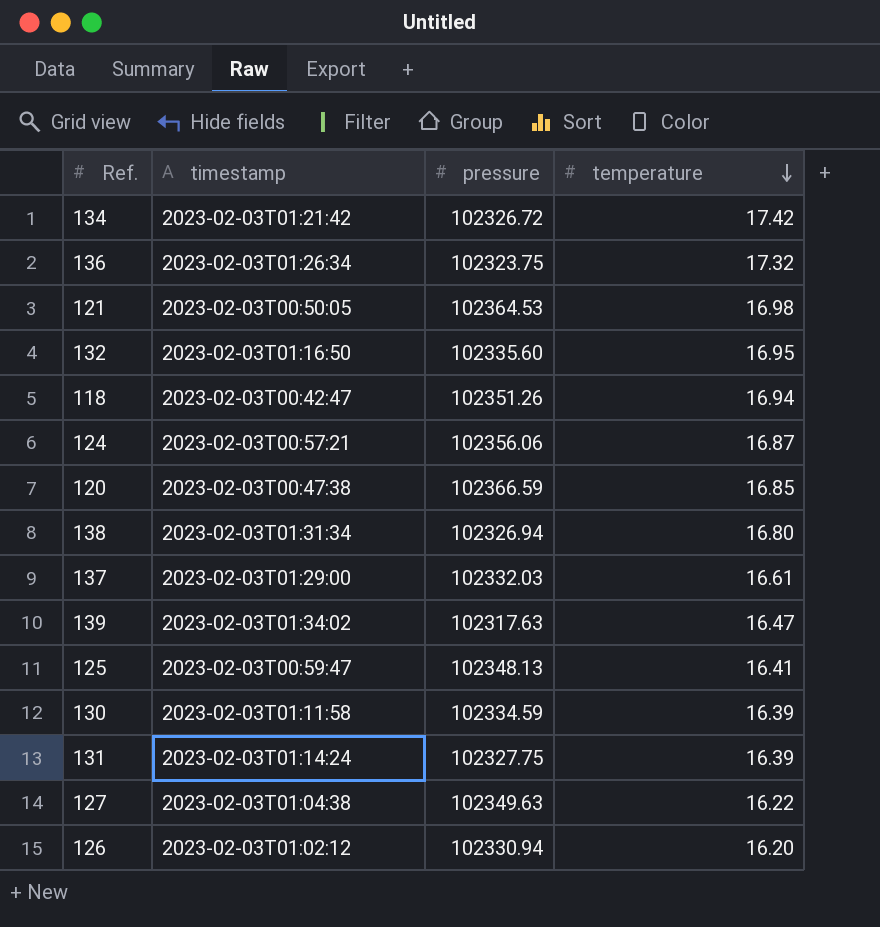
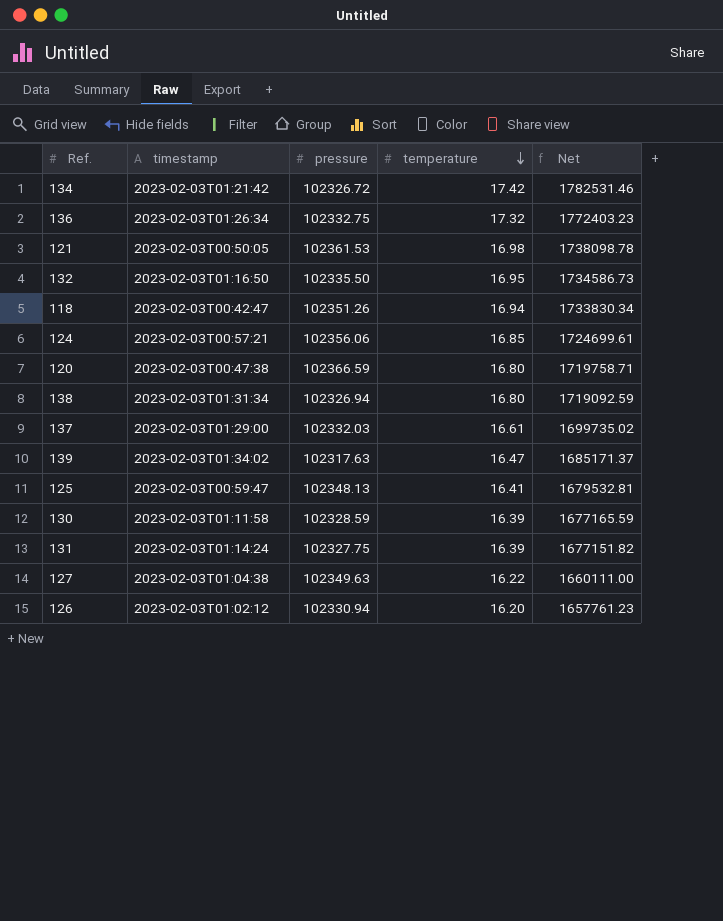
column Net | formula: none -> [pressure] * [temperature]
136 | pressure: 102323.75 -> 102332.75
121 | pressure: 102364.53 -> 102361.53
132 | pressure: 102335.60 -> 102335.50
124 | temperature: 16.87 -> 16.85
120 | temperature: 16.85 -> 16.80
130 | pressure: 102334.59 -> 102328.59

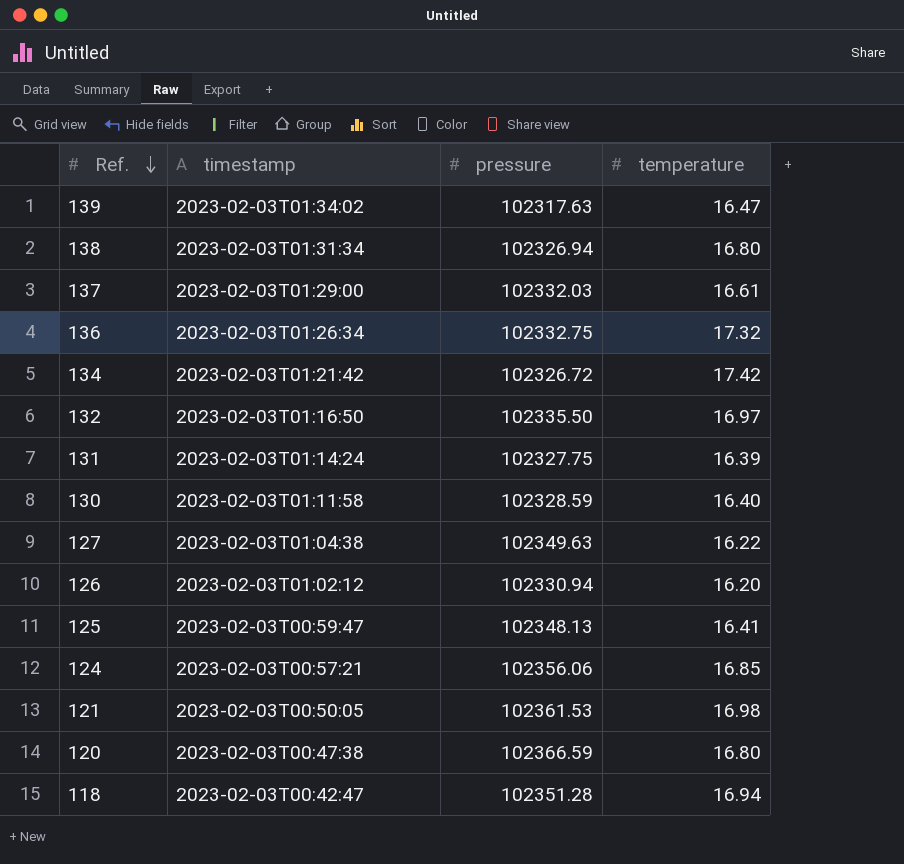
row order: temperature descending -> Ref. descending
column Net | formula: [pressure] * [temperature] -> none
132 | temperature: 16.95 -> 16.97
130 | temperature: 16.39 -> 16.40
118 | pressure: 102351.26 -> 102351.28

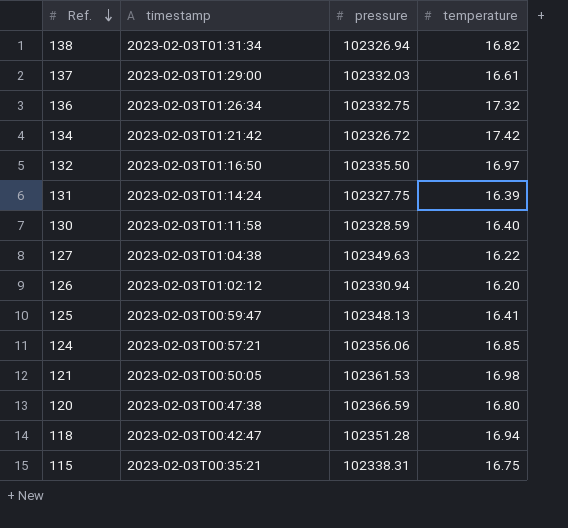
row 139: 2023-02-03T01:34:02 | 102317.63 | 16.47 -> none
138 | temperature: 16.80 -> 16.82
row 115: none -> 2023-02-03T00:35:21 | 102338.31 | 16.75

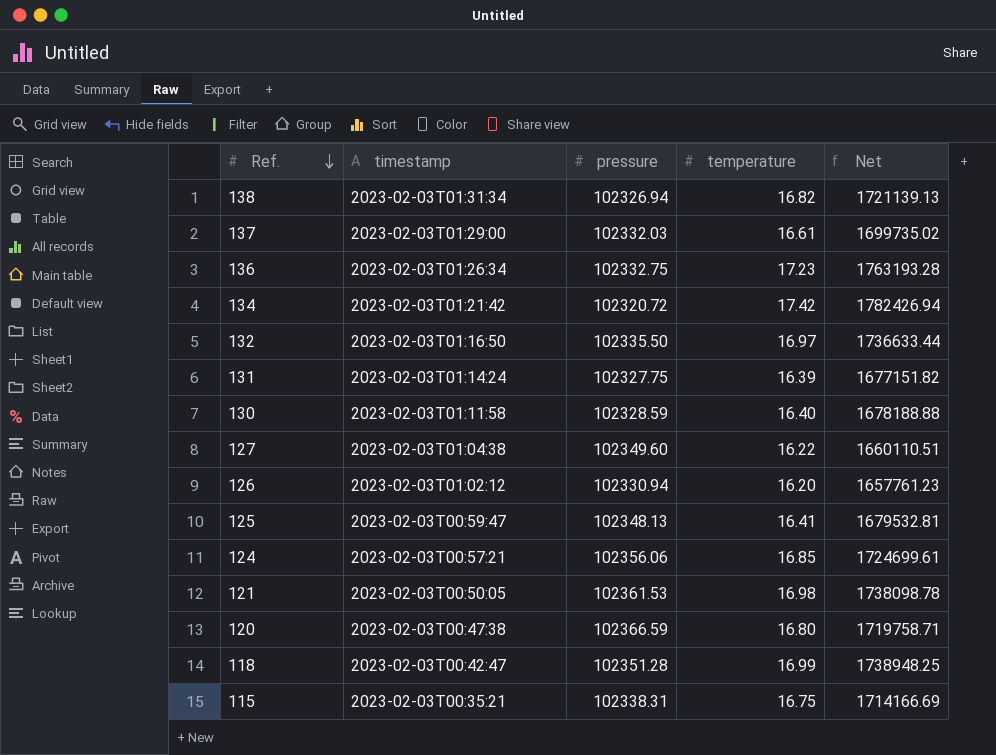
column Net | formula: none -> [pressure] * [temperature]
136 | temperature: 17.32 -> 17.23
134 | pressure: 102326.72 -> 102320.72
127 | pressure: 102349.63 -> 102349.60
118 | temperature: 16.94 -> 16.99

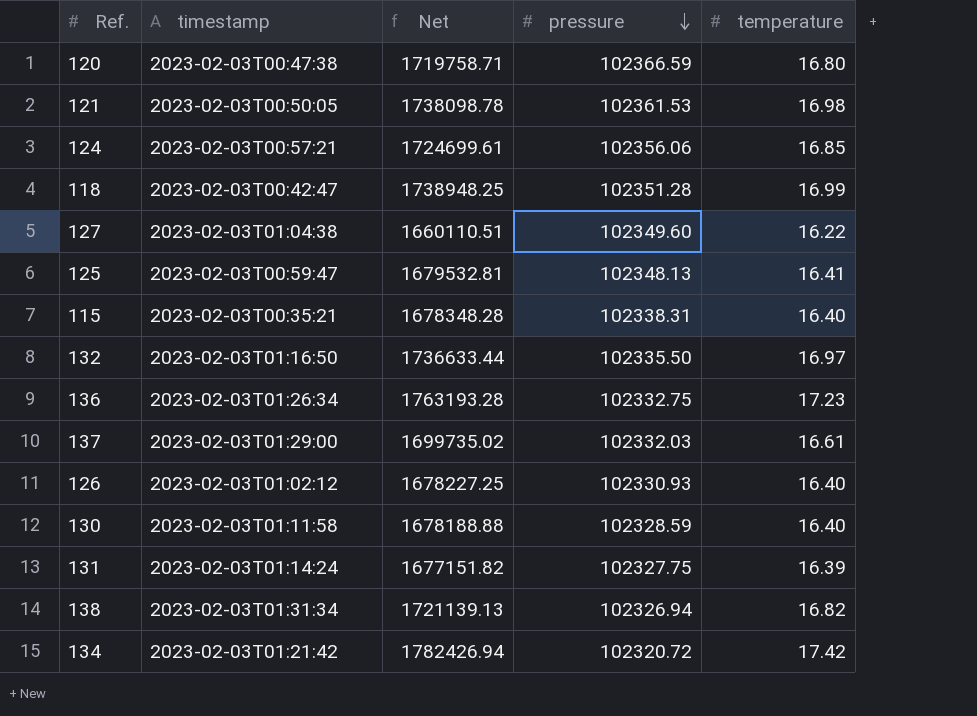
row order: Ref. descending -> pressure descending
column Net | position: 5 -> 3
115 | Net: 1714166.69 -> 1678348.28
115 | temperature: 16.75 -> 16.40
126 | Net: 1657761.23 -> 1678227.25
126 | pressure: 102330.94 -> 102330.93
126 | temperature: 16.20 -> 16.40

